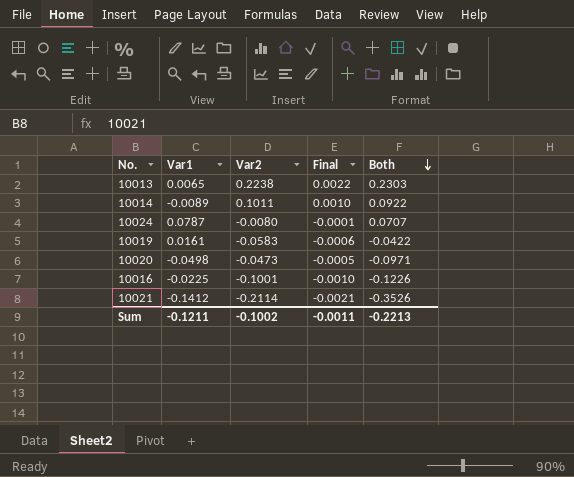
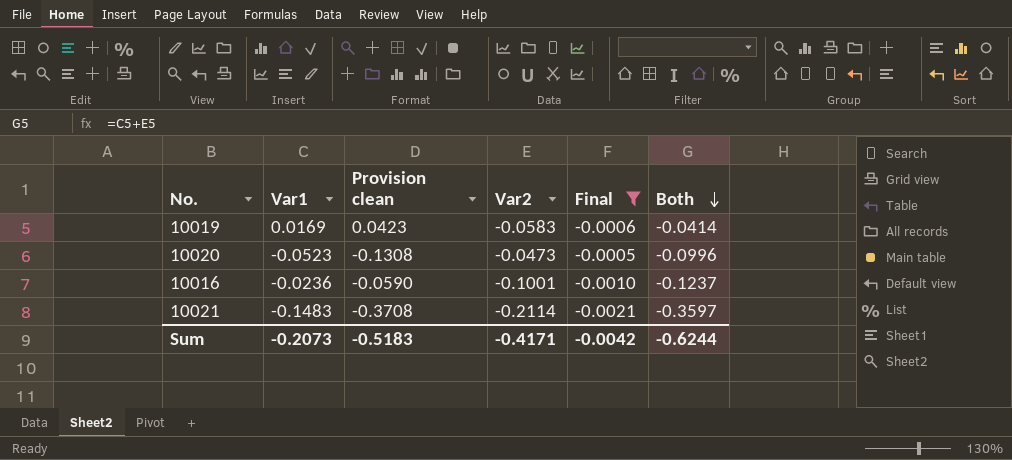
filter: none -> Final <= -0.0005
column Provision clean | formula: none -> [Var1] * 2.5
10019 | Var1: 0.0161 -> 0.0169
10019 | Both: -0.0422 -> -0.0414
10020 | Var1: -0.0498 -> -0.0523
10020 | Both: -0.0971 -> -0.0996
10016 | Var1: -0.0225 -> -0.0236
10016 | Both: -0.1226 -> -0.1237
10021 | Var1: -0.1412 -> -0.1483
10021 | Both: -0.3526 -> -0.3597
Sum | Var1: -0.1211 -> -0.2073
Sum | Var2: -0.1002 -> -0.4171
Sum | Final: -0.0011 -> -0.0042
Sum | Both: -0.2213 -> -0.6244

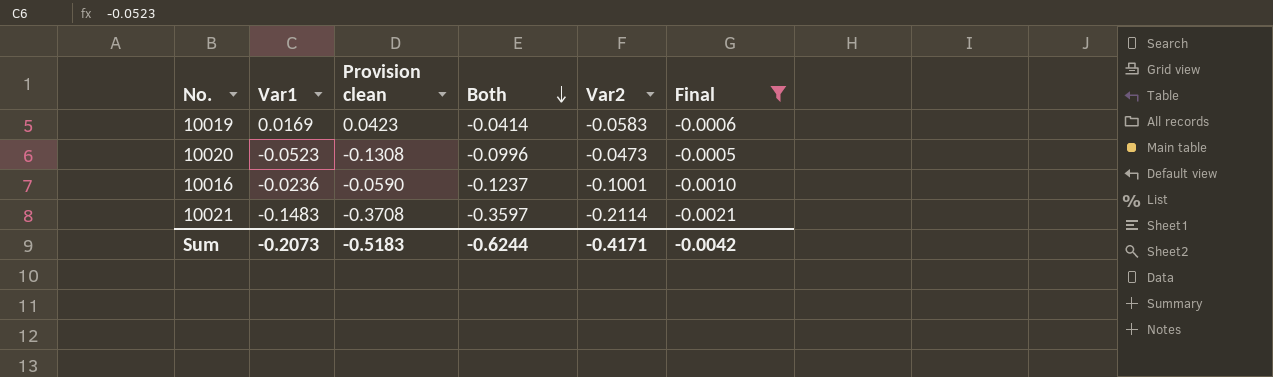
column Both | position: 6 -> 4

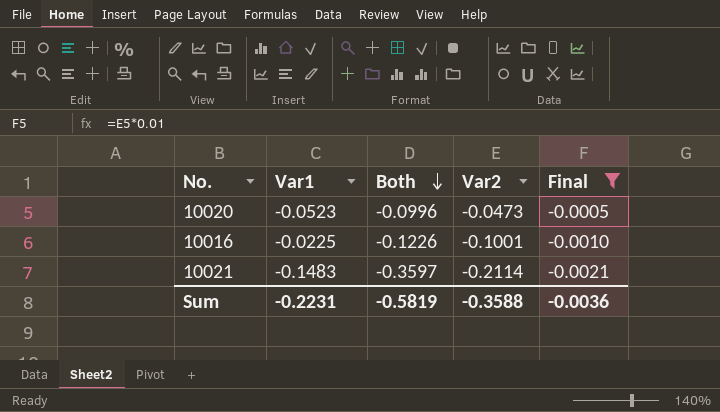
column Provision clean | formula: [Var1] * 2.5 -> none
row 10019: 0.0169 | 0.0423 | -0.0414 | -0.0583 | -0.0006 -> none
10016 | Var1: -0.0236 -> -0.0225
10016 | Both: -0.1237 -> -0.1226
Sum | Var1: -0.2073 -> -0.2231
Sum | Both: -0.6244 -> -0.5819
Sum | Var2: -0.4171 -> -0.3588
Sum | Final: -0.0042 -> -0.0036

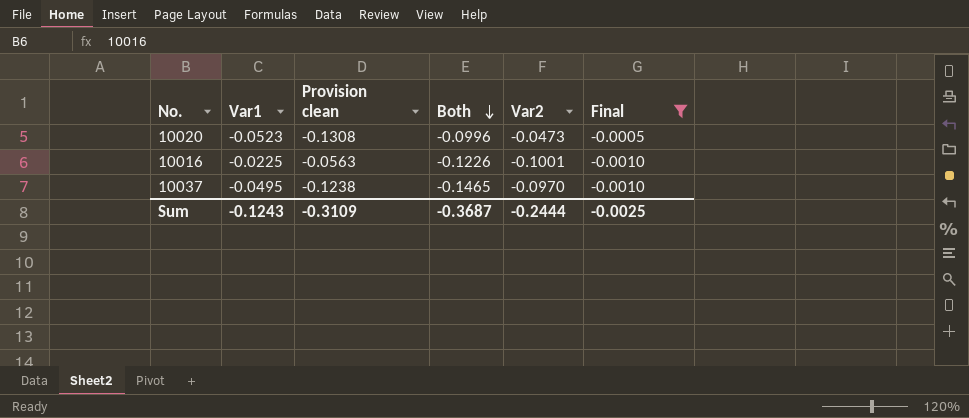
column Provision clean | formula: none -> [Var1] * 2.5
row 10021: -0.1483 | -0.3597 | -0.2114 | -0.0021 -> none
row 10037: none -> -0.0495 | -0.1238 | -0.1465 | -0.0970 | -0.0010
Sum | Var1: -0.2231 -> -0.1243
Sum | Both: -0.5819 -> -0.3687
Sum | Var2: -0.3588 -> -0.2444
Sum | Final: -0.0036 -> -0.0025

